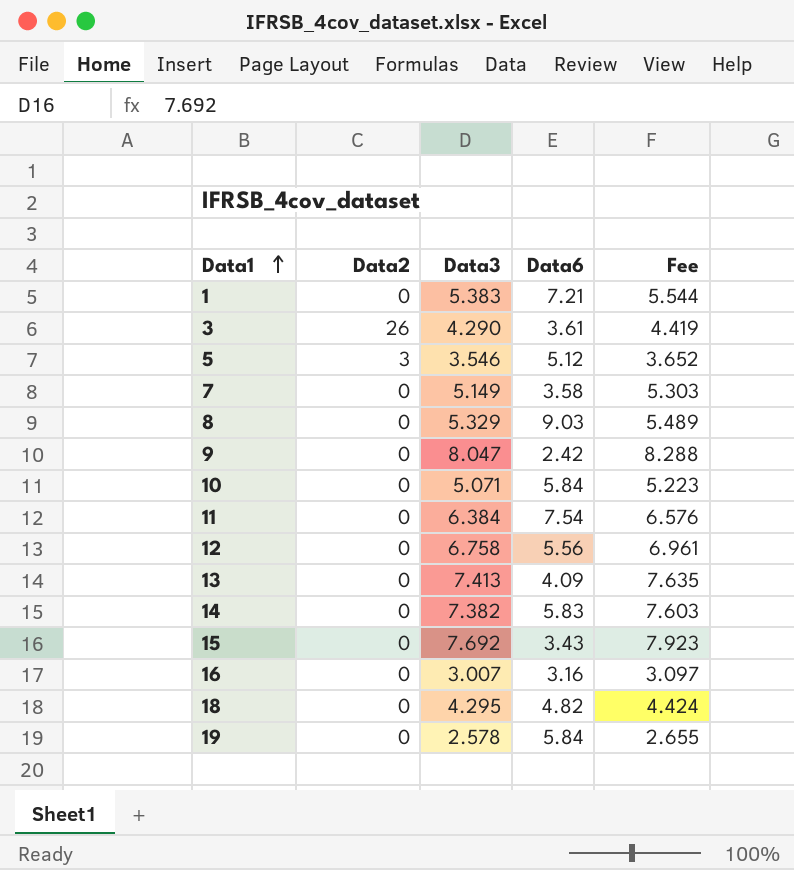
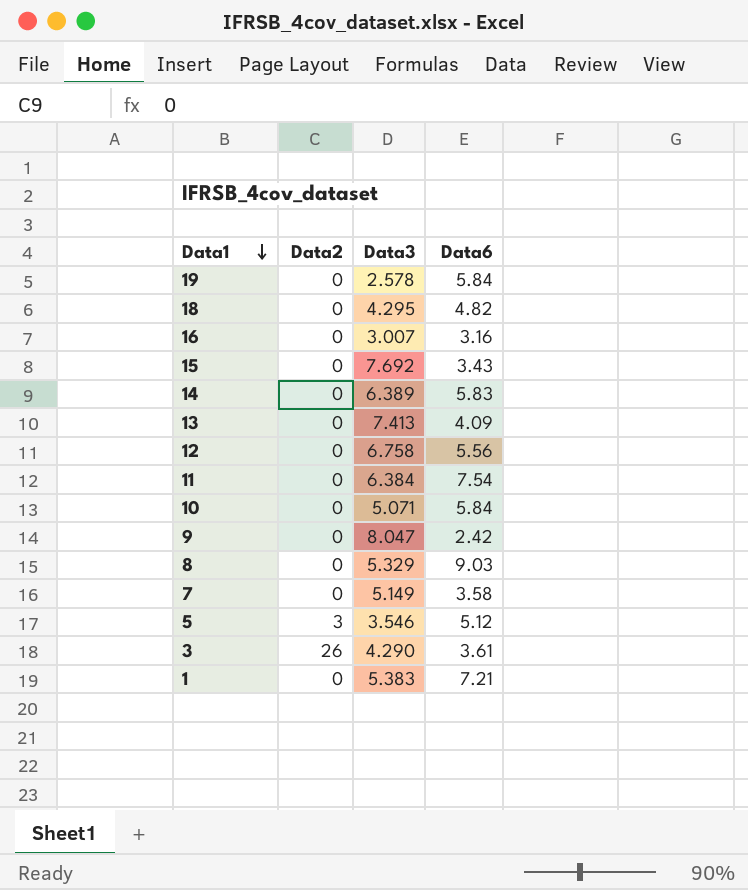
row order: Data1 ascending -> Data1 descending
column Fee | formula: [Data3] * 1.03 -> none
14 | Data3: 7.382 -> 6.389

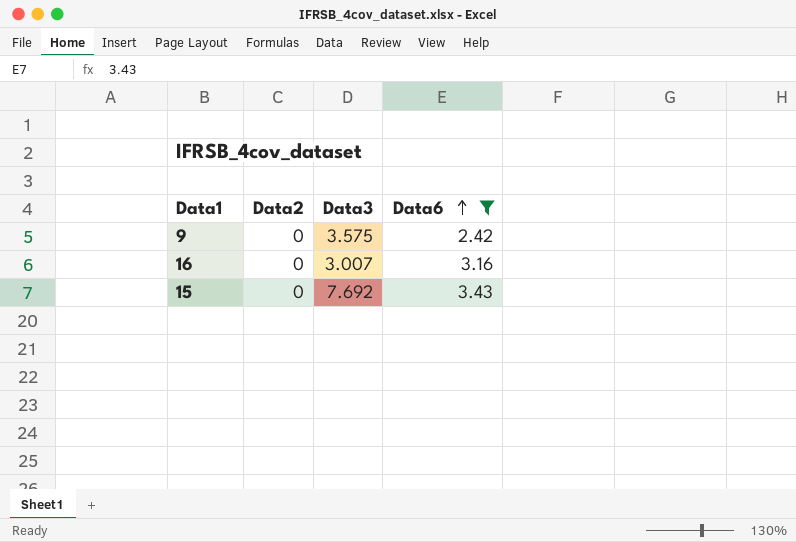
filter: none -> Data6 <= 3.43
row order: Data1 descending -> Data6 ascending
9 | Data3: 8.047 -> 3.575

